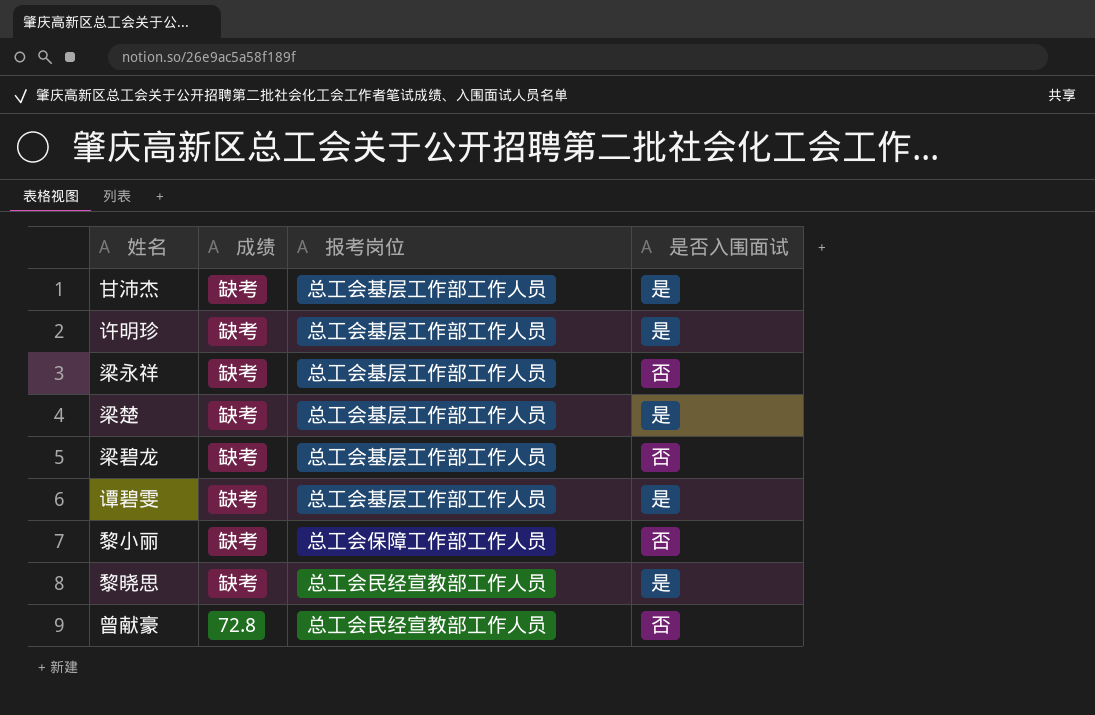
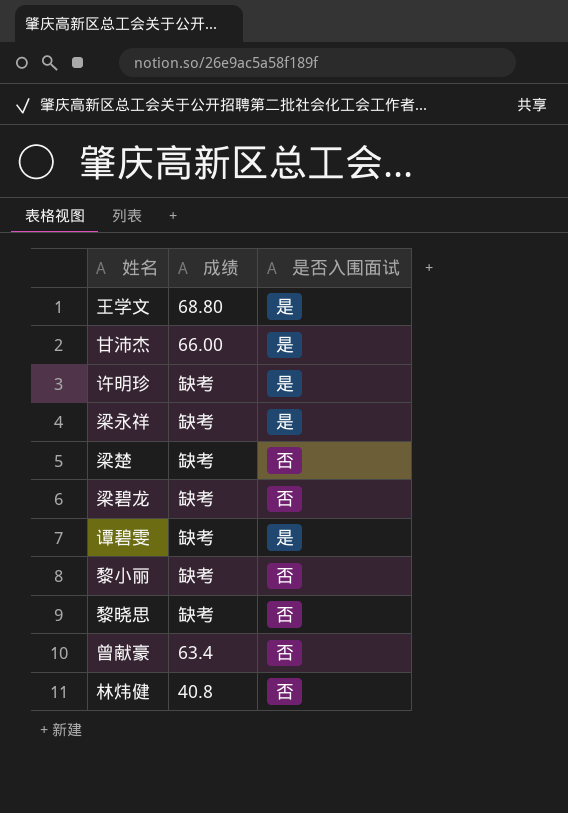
column 报考岗位 | position: 3 -> none
row 王学文: none -> 68.80 | 是
甘沛杰 | 成绩: 缺考 -> 66.00
梁永祥 | 是否入围面试: 否 -> 是
梁楚 | 是否入围面试: 是 -> 否
黎晓思 | 是否入围面试: 是 -> 否
曾献豪 | 成绩: 72.8 -> 63.4
row 林炜健: none -> 40.8 | 否

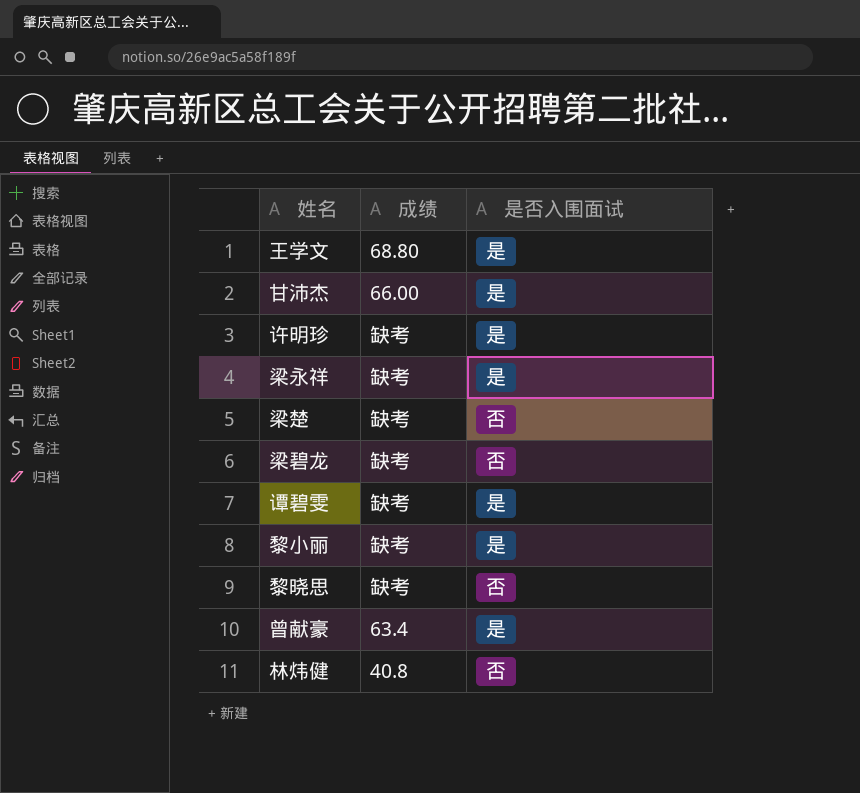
黎小丽 | 是否入围面试: 否 -> 是
曾献豪 | 是否入围面试: 否 -> 是

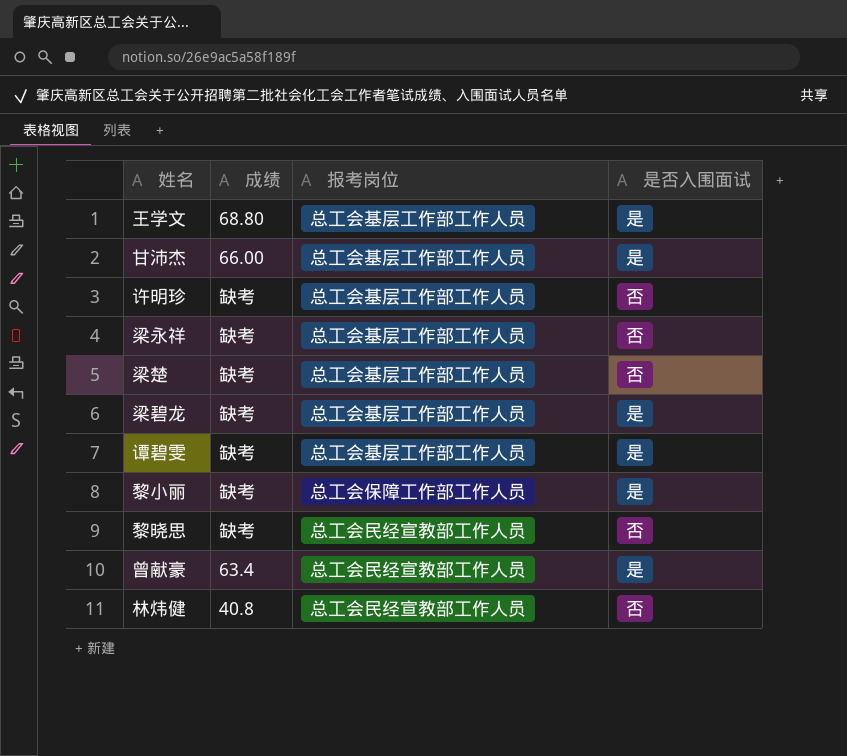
column 报考岗位 | position: none -> 3
许明珍 | 是否入围面试: 是 -> 否
梁永祥 | 是否入围面试: 是 -> 否
梁碧龙 | 是否入围面试: 否 -> 是

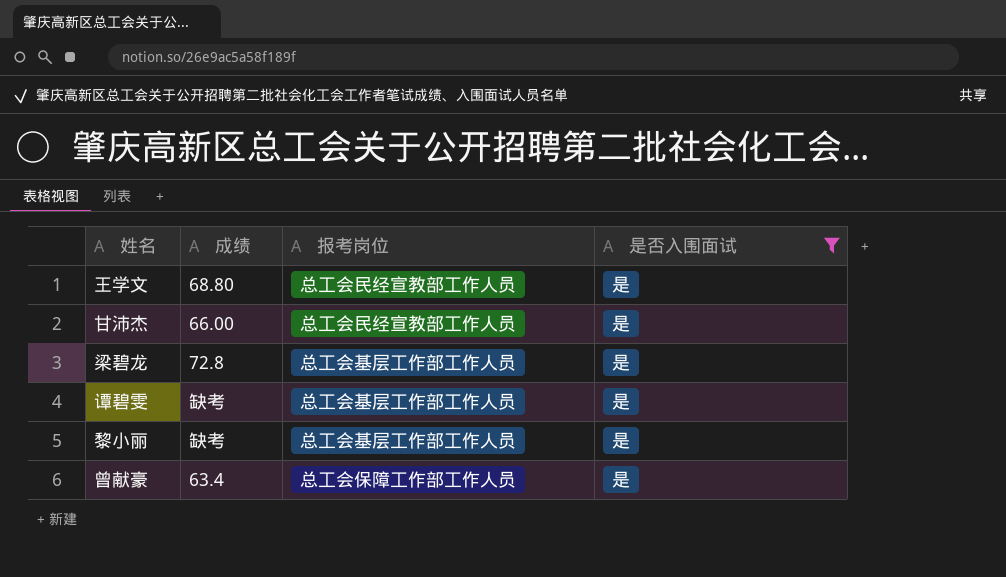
filter: none -> 是否入围面试 = 是
王学文 | 报考岗位: 总工会基层工作部工作人员 -> 总工会民经宣教部工作人员
甘沛杰 | 报考岗位: 总工会基层工作部工作人员 -> 总工会民经宣教部工作人员
梁碧龙 | 成绩: 缺考 -> 72.8
黎小丽 | 报考岗位: 总工会保障工作部工作人员 -> 总工会基层工作部工作人员
曾献豪 | 报考岗位: 总工会民经宣教部工作人员 -> 总工会保障工作部工作人员

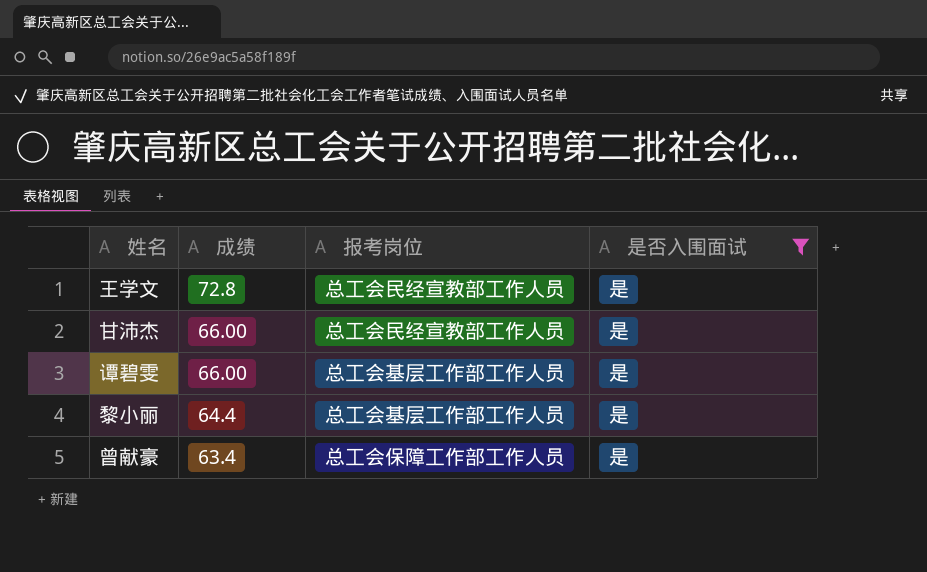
row 梁碧龙: 72.8 | 总工会基层工作部工作人员 | 是 -> none
王学文 | 成绩: 68.80 -> 72.8
谭碧雯 | 成绩: 缺考 -> 66.00
黎小丽 | 成绩: 缺考 -> 64.4

